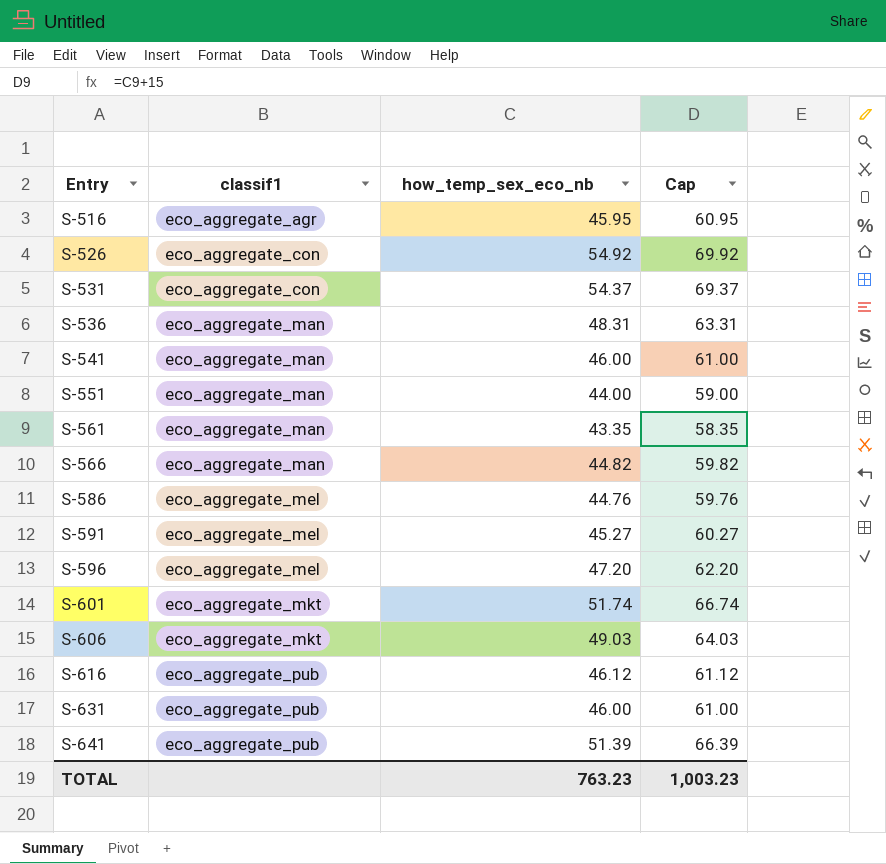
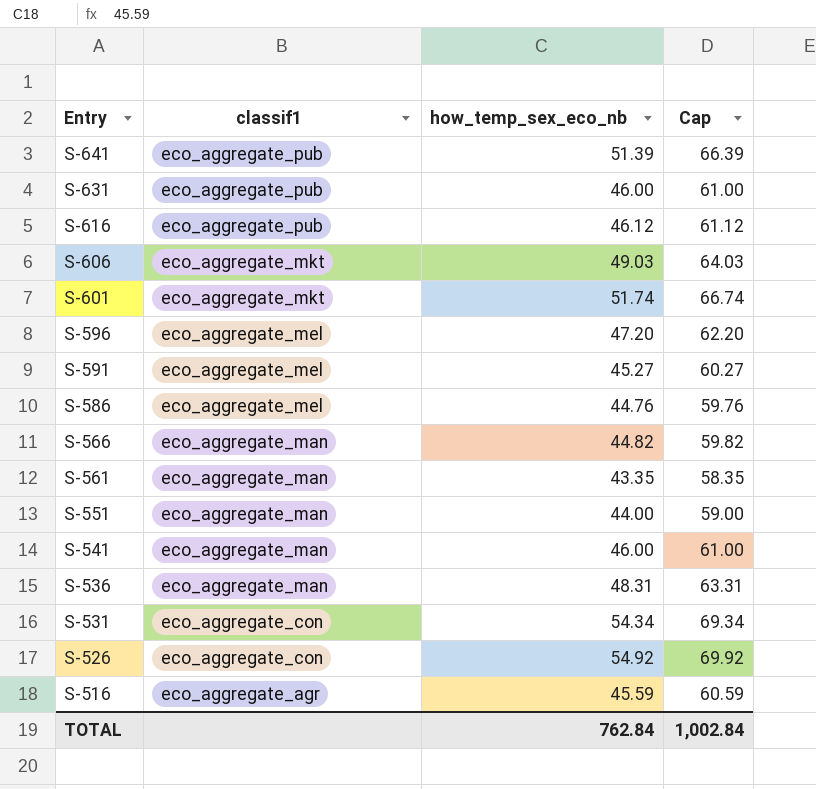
row order: Entry ascending -> Entry descending
S-531 | how_temp_sex_eco_nb: 54.37 -> 54.34
S-531 | Cap: 69.37 -> 69.34
S-516 | how_temp_sex_eco_nb: 45.95 -> 45.59
S-516 | Cap: 60.95 -> 60.59
TOTAL | how_temp_sex_eco_nb: 763.23 -> 762.84
TOTAL | Cap: 1,003.23 -> 1,002.84

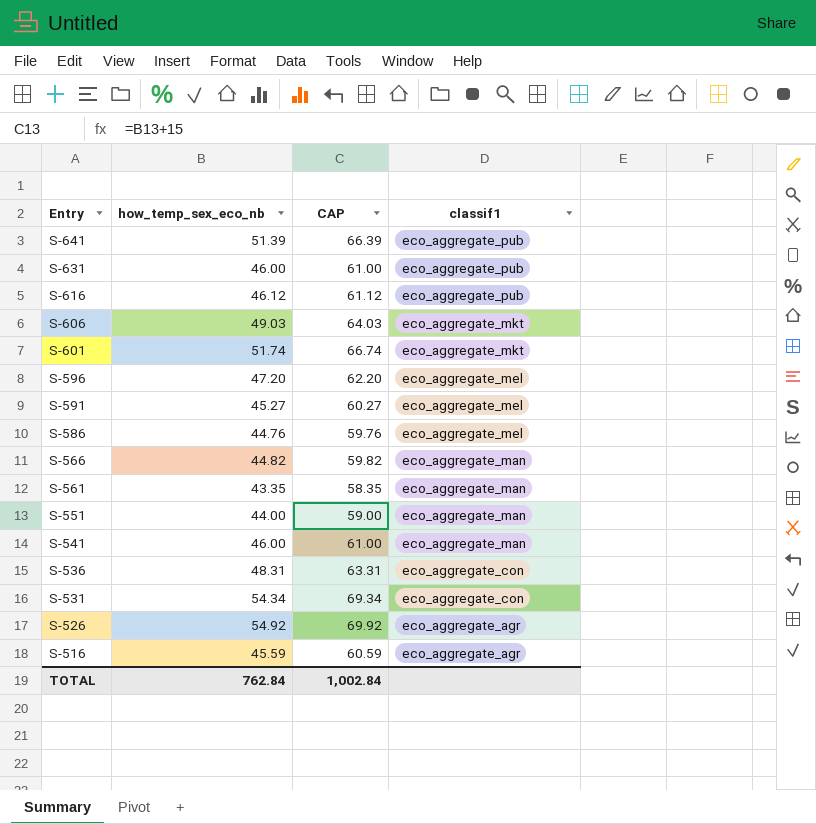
column name: Cap -> CAP
column classif1 | position: 2 -> 4
S-536 | classif1: eco_aggregate_man -> eco_aggregate_con
S-526 | classif1: eco_aggregate_con -> eco_aggregate_agr

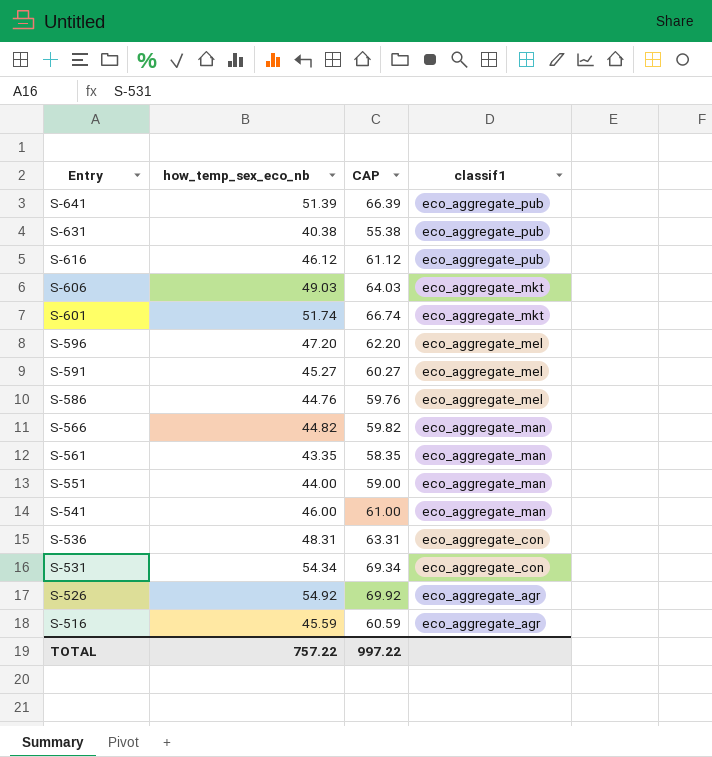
S-631 | how_temp_sex_eco_nb: 46.00 -> 40.38
S-631 | CAP: 61.00 -> 55.38
TOTAL | how_temp_sex_eco_nb: 762.84 -> 757.22
TOTAL | CAP: 1,002.84 -> 997.22

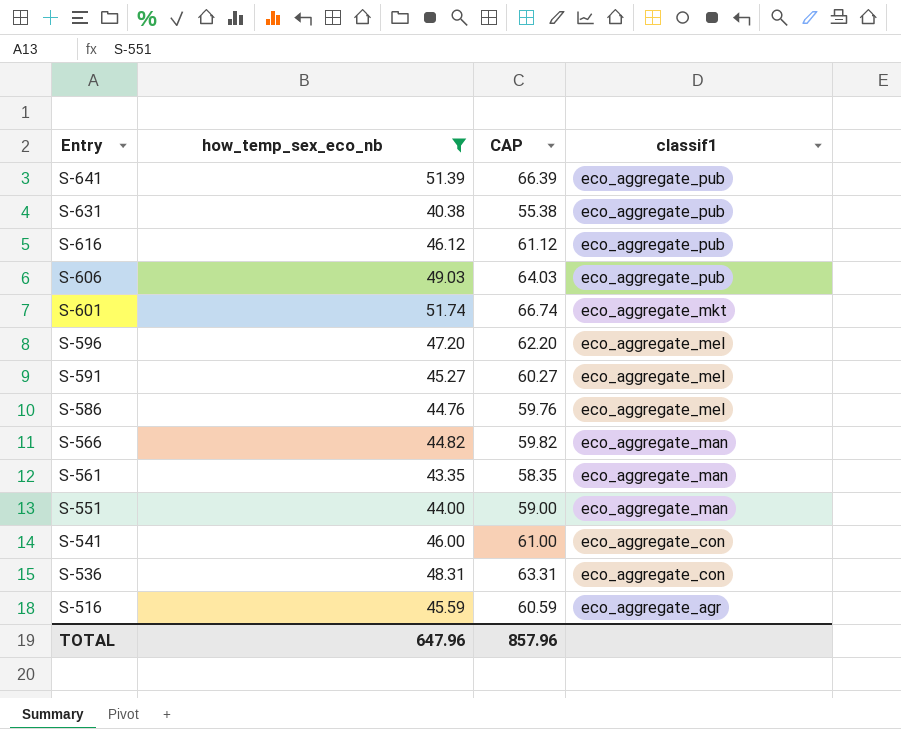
filter: none -> how_temp_sex_eco_nb <= 51.74
S-606 | classif1: eco_aggregate_mkt -> eco_aggregate_pub
S-541 | classif1: eco_aggregate_man -> eco_aggregate_con
TOTAL | how_temp_sex_eco_nb: 757.22 -> 647.96
TOTAL | CAP: 997.22 -> 857.96

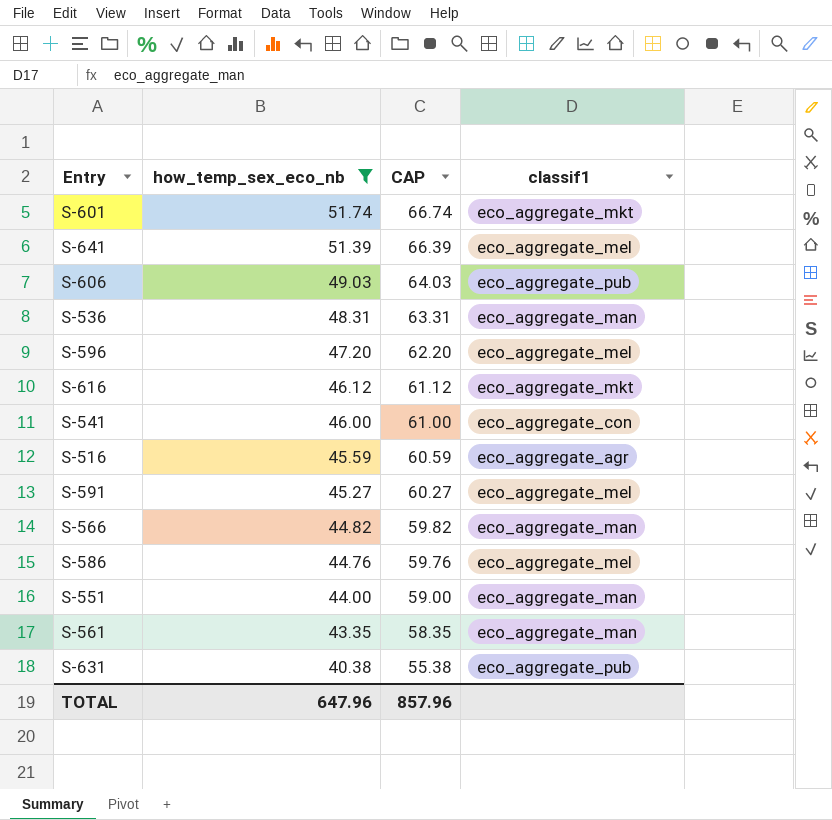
row order: Entry descending -> how_temp_sex_eco_nb descending
S-641 | classif1: eco_aggregate_pub -> eco_aggregate_mel
S-536 | classif1: eco_aggregate_con -> eco_aggregate_man
S-616 | classif1: eco_aggregate_pub -> eco_aggregate_mkt

